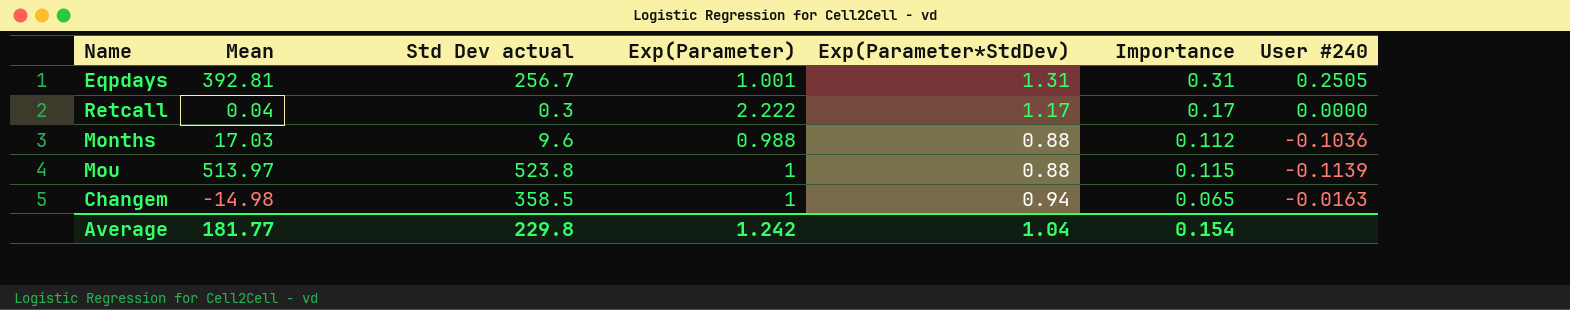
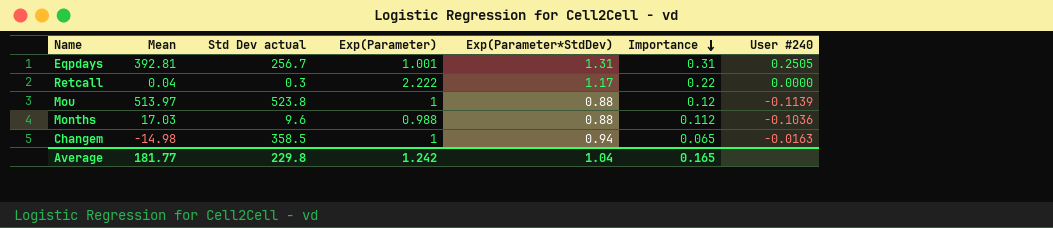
row order: none -> Importance descending
Retcall | Importance: 0.17 -> 0.22
Mou | Importance: 0.115 -> 0.12
Average | Importance: 0.154 -> 0.165

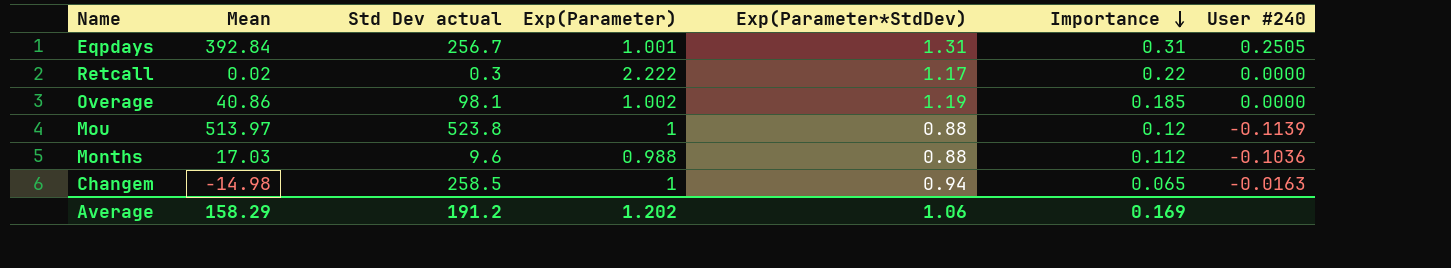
Eqpdays | Mean: 392.81 -> 392.84
Retcall | Mean: 0.04 -> 0.02
row Overage: none -> 40.86 | 98.1 | 1.002 | 1.19 | 0.185 | 0.0000
Changem | Std Dev actual: 358.5 -> 258.5
Average | Mean: 181.77 -> 158.29
Average | Std Dev actual: 229.8 -> 191.2
Average | Exp(Parameter): 1.242 -> 1.202
Average | Exp(Parameter*StdDev): 1.04 -> 1.06
Average | Importance: 0.165 -> 0.169

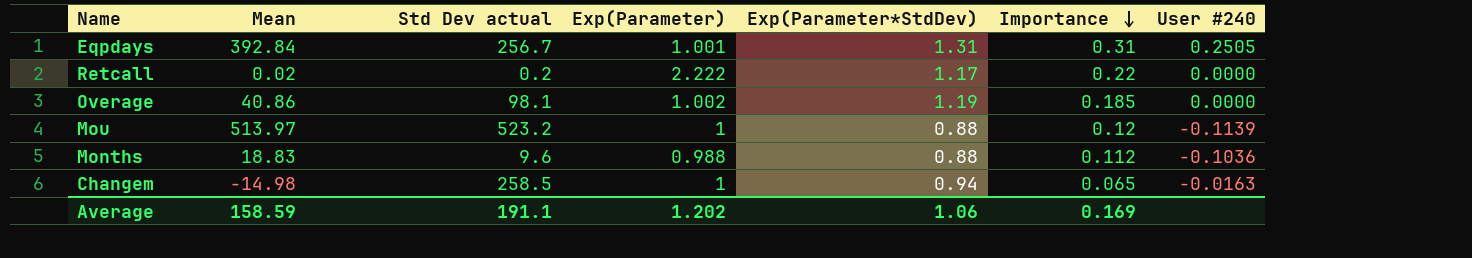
Retcall | Std Dev actual: 0.3 -> 0.2
Mou | Std Dev actual: 523.8 -> 523.2
Months | Mean: 17.03 -> 18.83
Average | Mean: 158.29 -> 158.59
Average | Std Dev actual: 191.2 -> 191.1

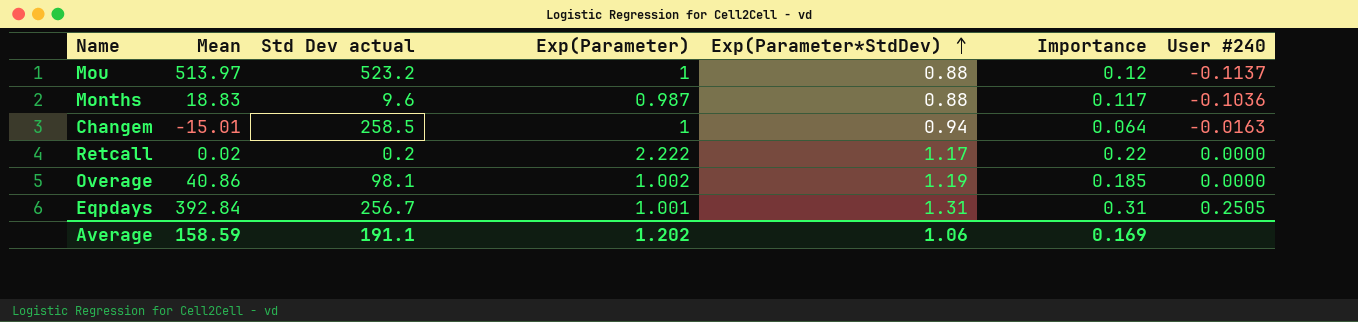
row order: Importance descending -> Exp(Parameter*StdDev) ascending
Mou | User #240: -0.1139 -> -0.1137
Months | Exp(Parameter): 0.988 -> 0.987
Months | Importance: 0.112 -> 0.117
Changem | Mean: -14.98 -> -15.01
Changem | Importance: 0.065 -> 0.064

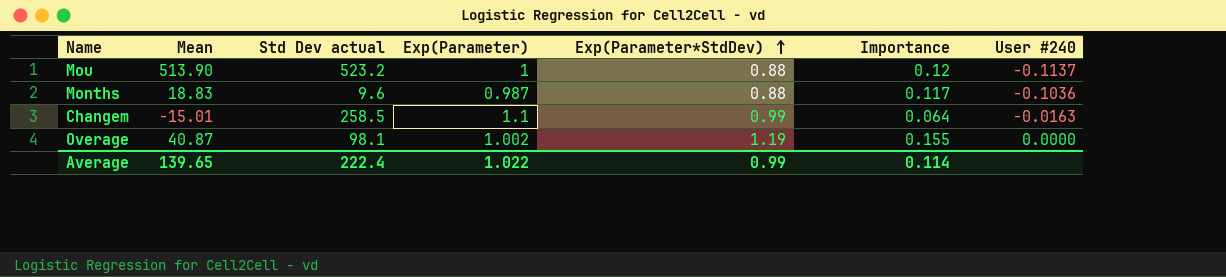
row Retcall: 0.02 | 0.2 | 2.222 | 1.17 | 0.22 | 0.0000 -> none
row Eqpdays: 392.84 | 256.7 | 1.001 | 1.31 | 0.31 | 0.2505 -> none
Mou | Mean: 513.97 -> 513.90
Changem | Exp(Parameter): 1 -> 1.1
Changem | Exp(Parameter*StdDev): 0.94 -> 0.99
Overage | Mean: 40.86 -> 40.87
Overage | Importance: 0.185 -> 0.155
Average | Mean: 158.59 -> 139.65
Average | Std Dev actual: 191.1 -> 222.4
Average | Exp(Parameter): 1.202 -> 1.022
Average | Exp(Parameter*StdDev): 1.06 -> 0.99
Average | Importance: 0.169 -> 0.114

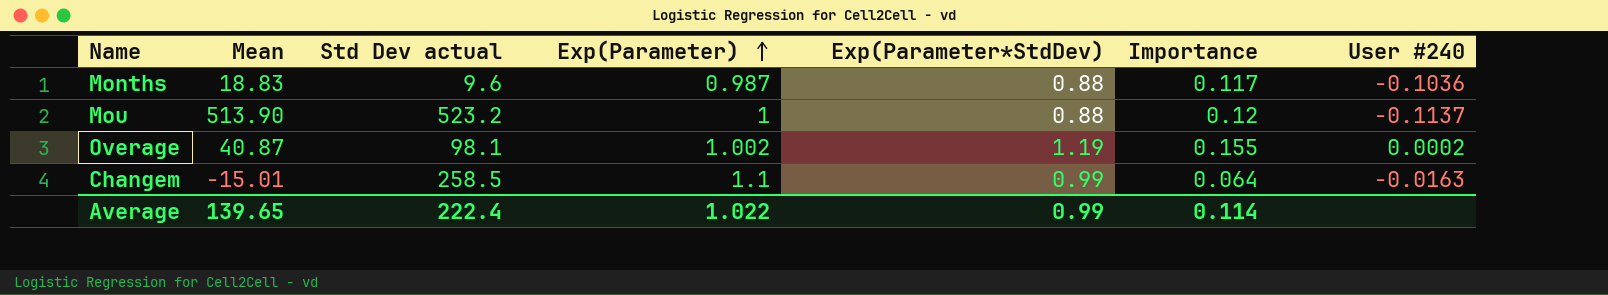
row order: Exp(Parameter*StdDev) ascending -> Exp(Parameter) ascending
Overage | User #240: 0.0000 -> 0.0002

